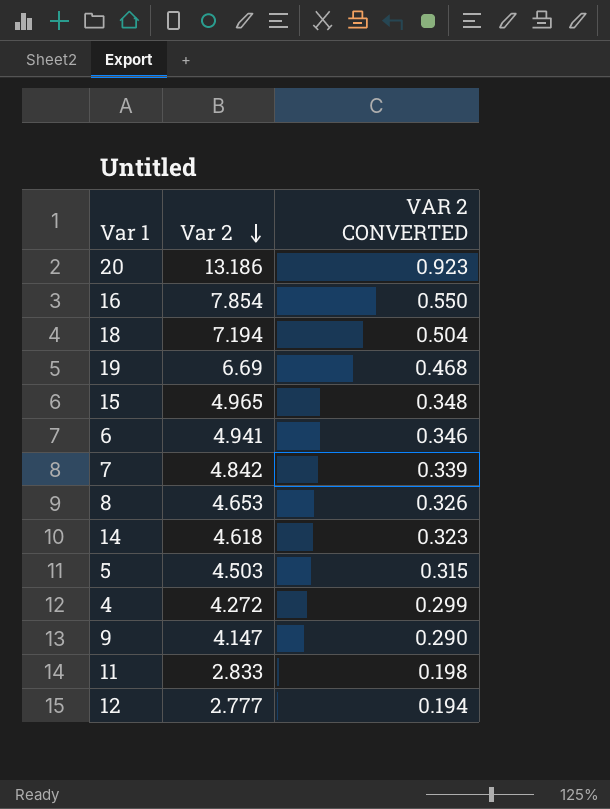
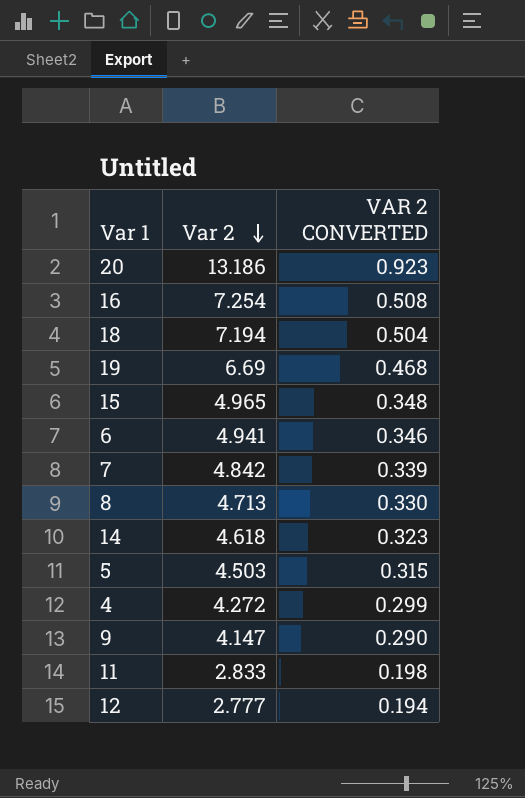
16 | Var 2: 7.854 -> 7.254
16 | VAR 2 CONVERTED: 0.550 -> 0.508
8 | Var 2: 4.653 -> 4.713
8 | VAR 2 CONVERTED: 0.326 -> 0.330

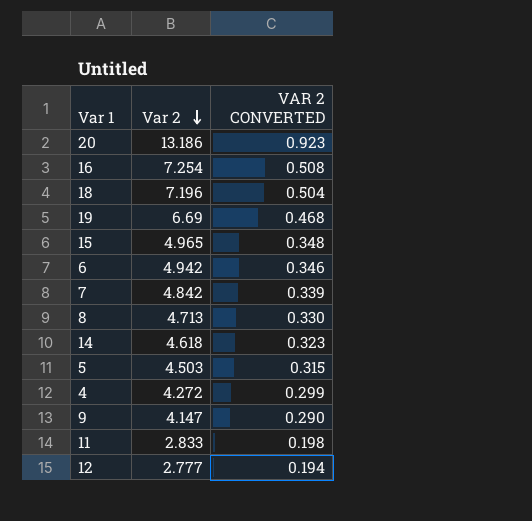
18 | Var 2: 7.194 -> 7.196
6 | Var 2: 4.941 -> 4.942

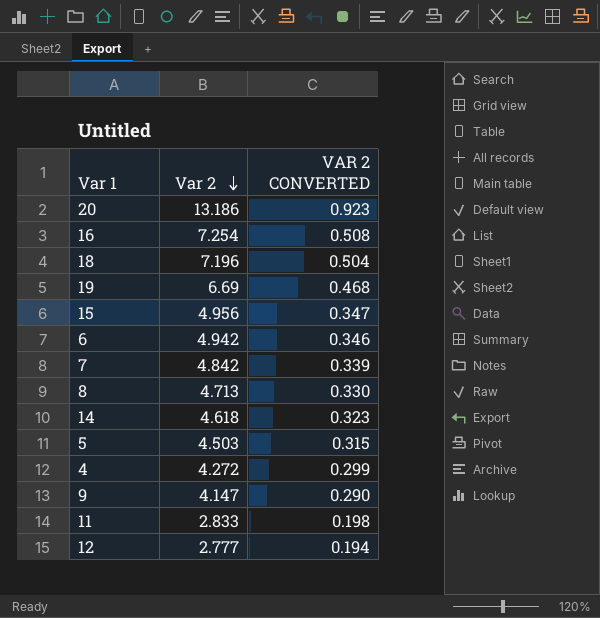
15 | Var 2: 4.965 -> 4.956
15 | VAR 2 CONVERTED: 0.348 -> 0.347

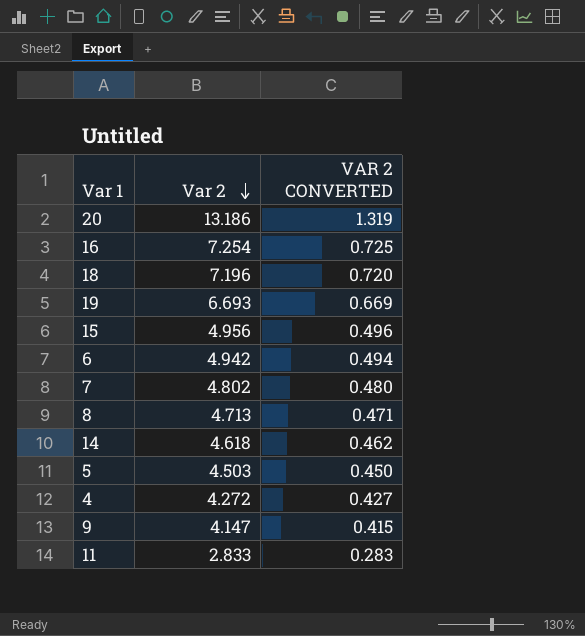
column VAR 2 CONVERTED | formula: [Var 2] * 0.07 -> [Var 2] * 0.1
row 12: 2.777 | 0.194 -> none
19 | Var 2: 6.69 -> 6.693
7 | Var 2: 4.842 -> 4.802

